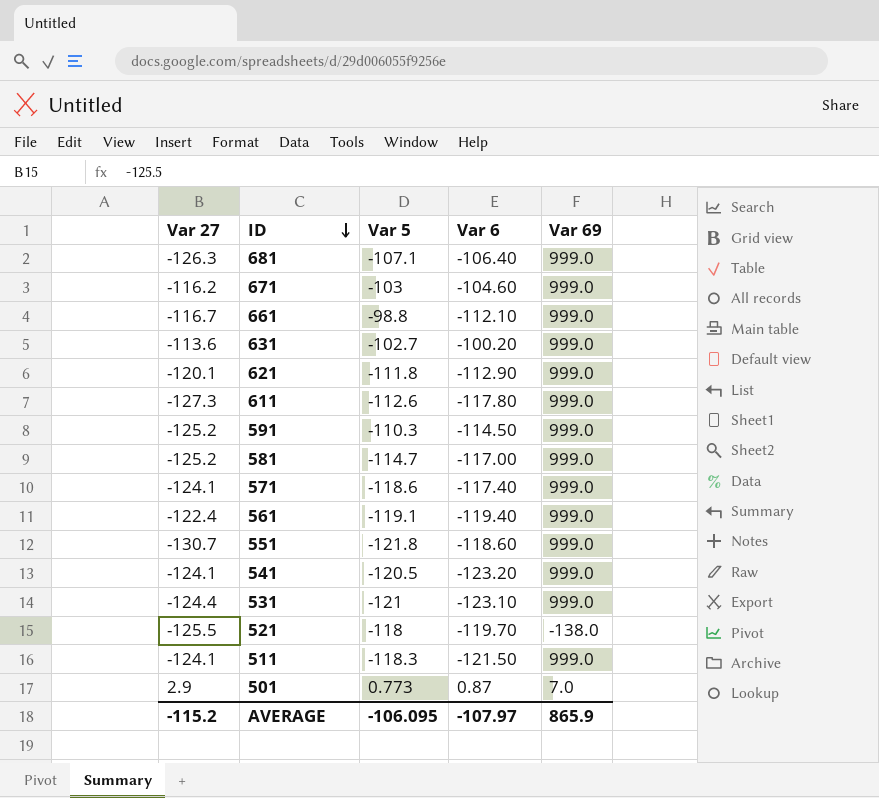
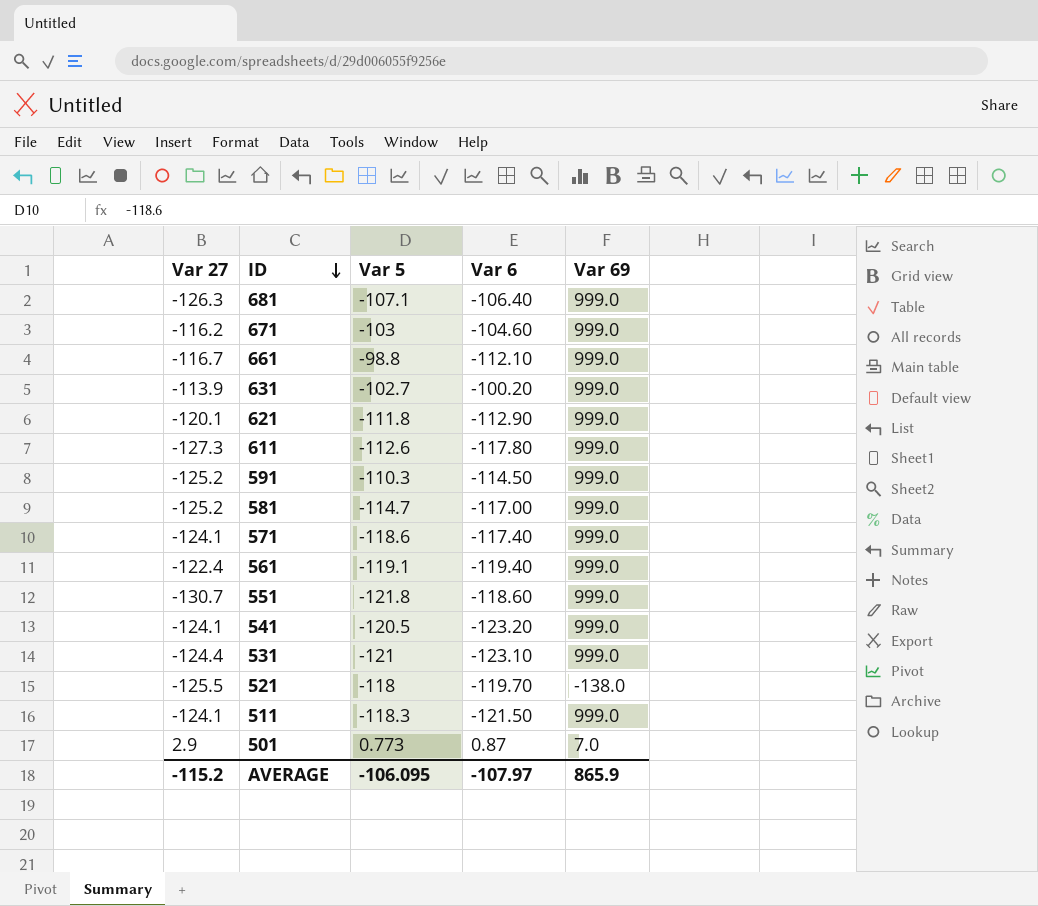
631 | Var 27: -113.6 -> -113.9

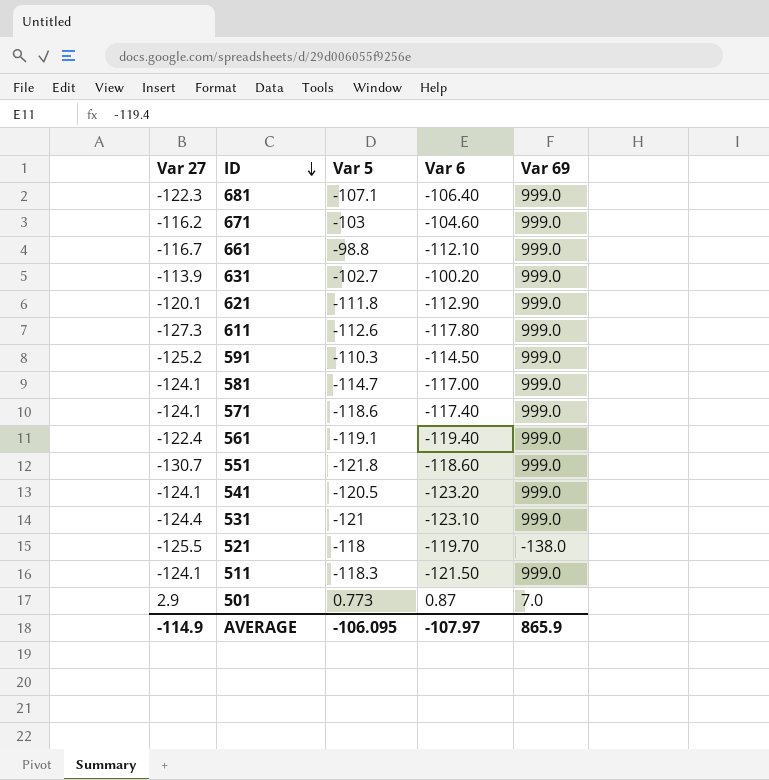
681 | Var 27: -126.3 -> -122.3
581 | Var 27: -125.2 -> -124.1
AVERAGE | Var 27: -115.2 -> -114.9

